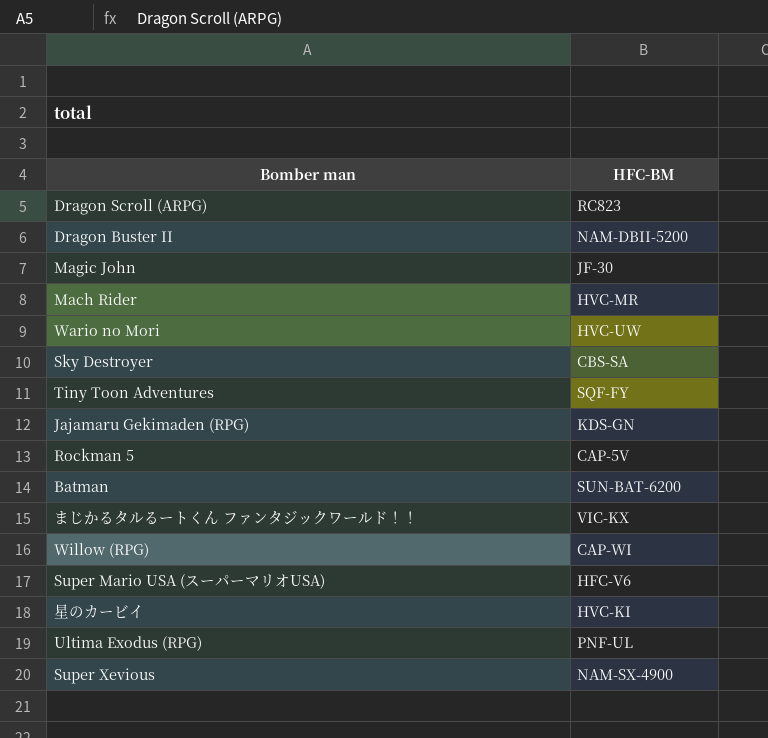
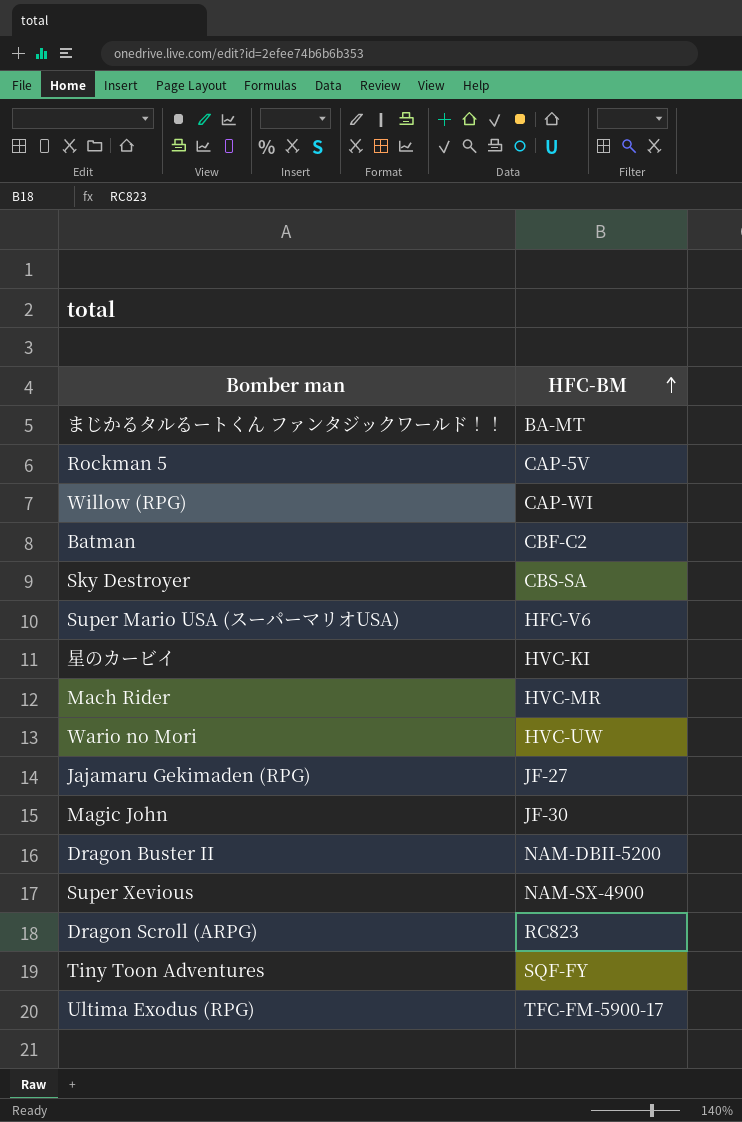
row order: none -> HFC-BM ascending
まじかるタルるートくん ファンタジックワールド！！ | HFC-BM: VIC-KX -> BA-MT
Batman | HFC-BM: SUN-BAT-6200 -> CBF-C2
Jajamaru Gekimaden (RPG) | HFC-BM: KDS-GN -> JF-27
Ultima Exodus (RPG) | HFC-BM: PNF-UL -> TFC-FM-5900-17

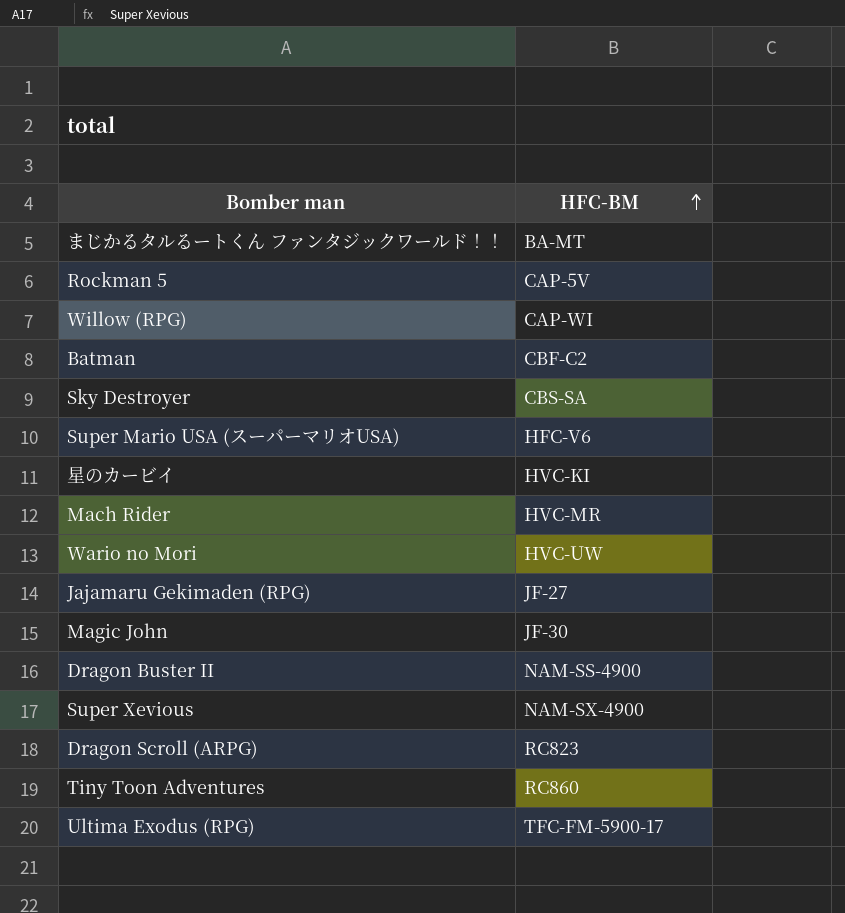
Dragon Buster II | HFC-BM: NAM-DBII-5200 -> NAM-SS-4900
Tiny Toon Adventures | HFC-BM: SQF-FY -> RC860

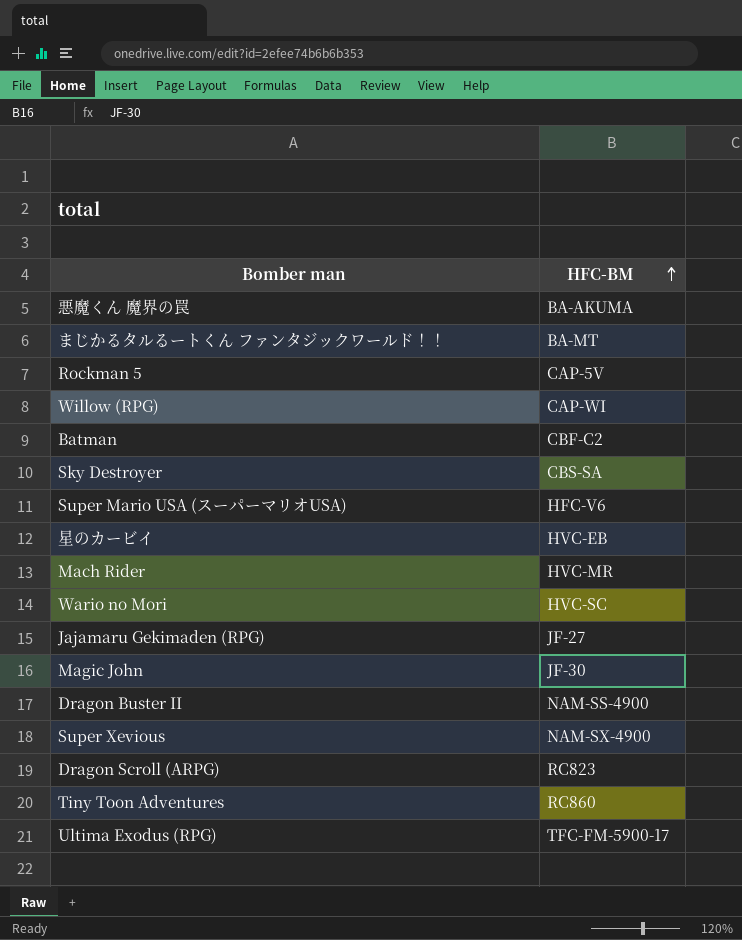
row 悪魔くん 魔界の罠: none -> BA-AKUMA
星のカービイ | HFC-BM: HVC-KI -> HVC-EB
Wario no Mori | HFC-BM: HVC-UW -> HVC-SC

